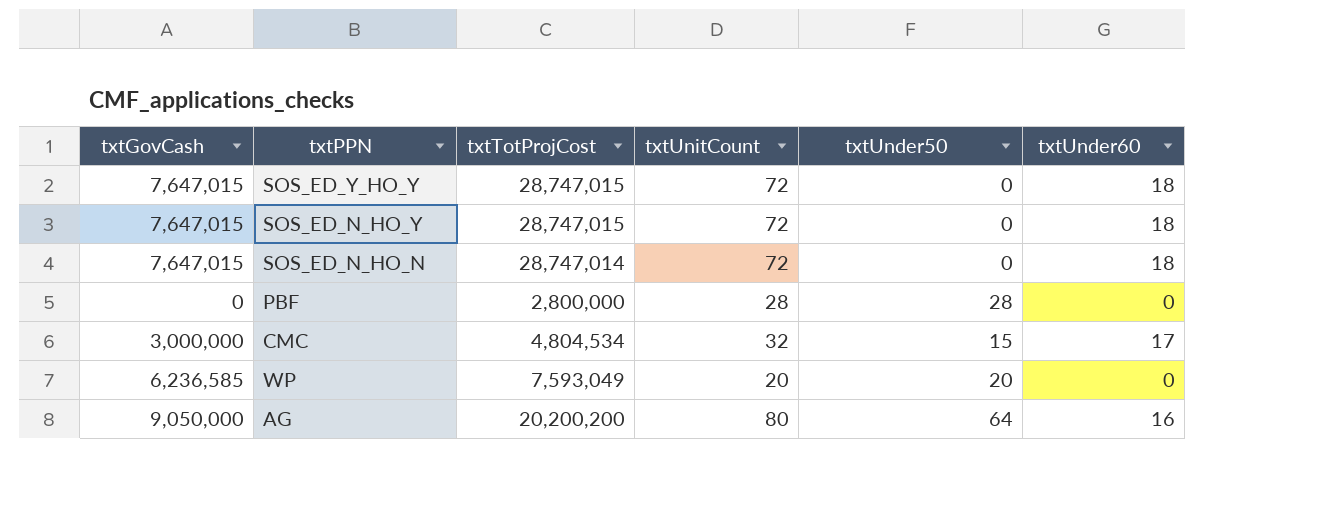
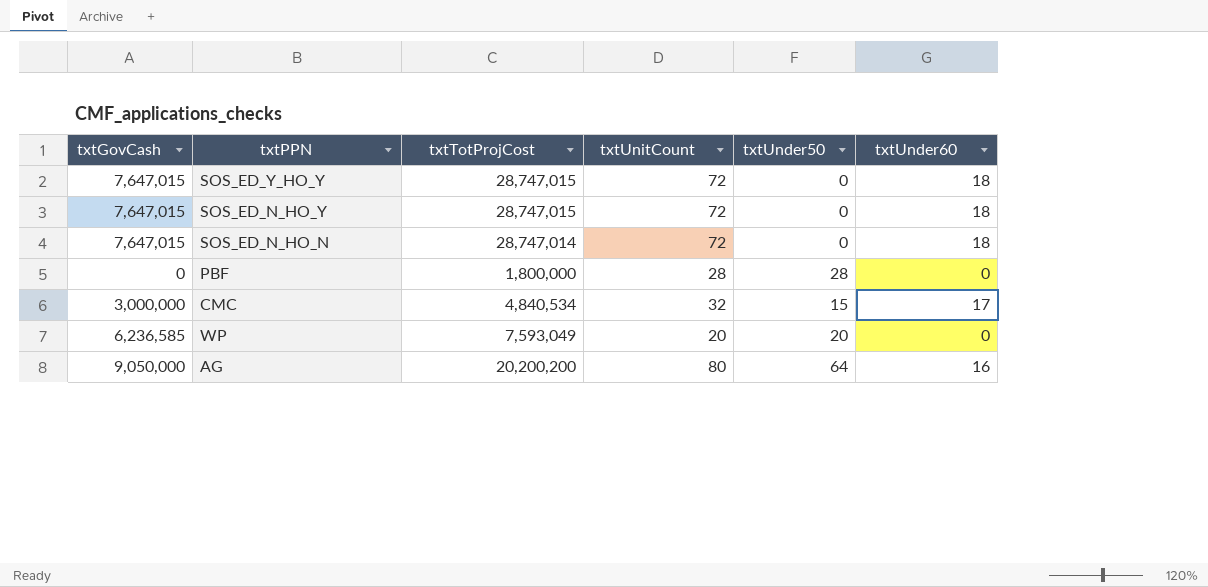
PBF | txtTotProjCost: 2,800,000 -> 1,800,000
CMC | txtTotProjCost: 4,804,534 -> 4,840,534

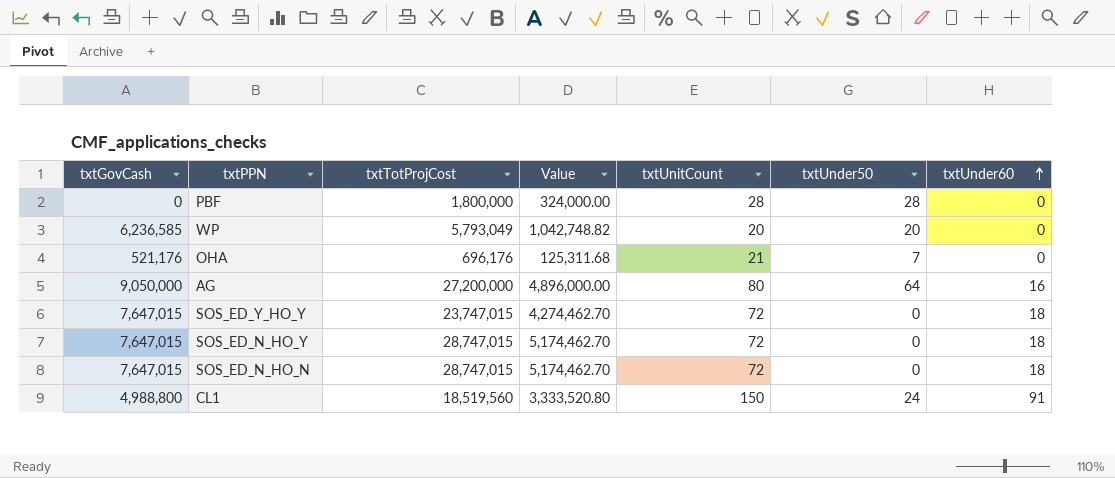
row order: none -> txtUnder60 ascending
column Value | formula: none -> [txtTotProjCost] * 0.18
row CMC: 3,000,000 | 4,840,534 | 32 | 15 | 17 -> none
WP | txtTotProjCost: 7,593,049 -> 5,793,049
row OHA: none -> 521,176 | 696,176 | 125,311.68 | 21 | 7 | 0
AG | txtTotProjCost: 20,200,200 -> 27,200,000
SOS_ED_Y_HO_Y | txtTotProjCost: 28,747,015 -> 23,747,015
SOS_ED_N_HO_N | txtTotProjCost: 28,747,014 -> 28,747,015
row CL1: none -> 4,988,800 | 18,519,560 | 3,333,520.80 | 150 | 24 | 91

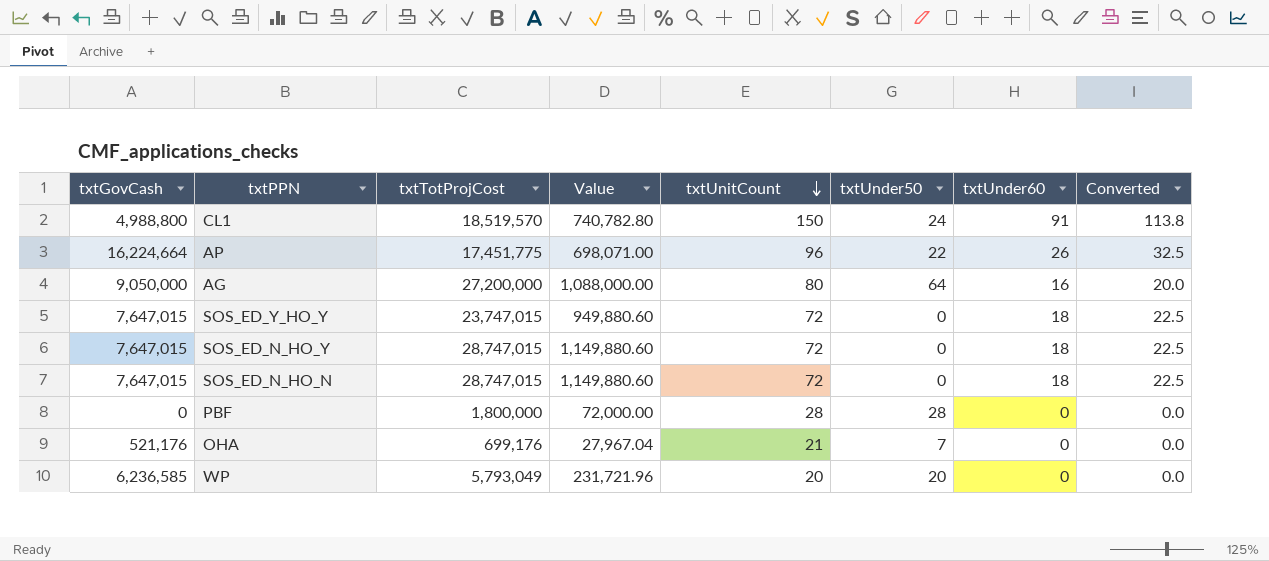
row order: txtUnder60 ascending -> txtUnitCount descending
column Value | formula: [txtTotProjCost] * 0.18 -> [txtTotProjCost] * 0.04
column Converted | formula: none -> [txtUnder60] * 1.25
CL1 | txtTotProjCost: 18,519,560 -> 18,519,570
row AP: none -> 16,224,664 | 17,451,775 | 698,071.00 | 96 | 22 | 26 | 32.5
OHA | txtTotProjCost: 696,176 -> 699,176

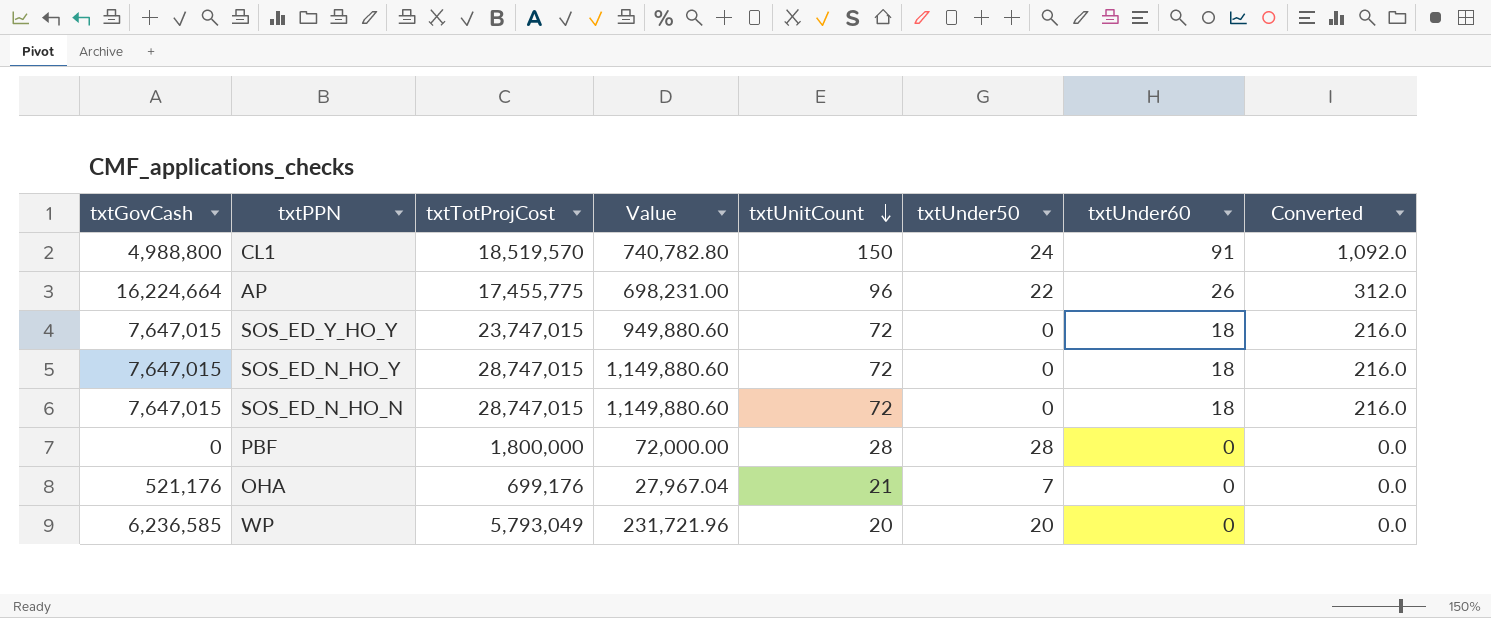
column Converted | formula: [txtUnder60] * 1.25 -> [txtUnder60] * 12
row AG: 9,050,000 | 27,200,000 | 1,088,000.00 | 80 | 64 | 16 | 20.0 -> none
AP | txtTotProjCost: 17,451,775 -> 17,455,775
AP | Value: 698,071.00 -> 698,231.00

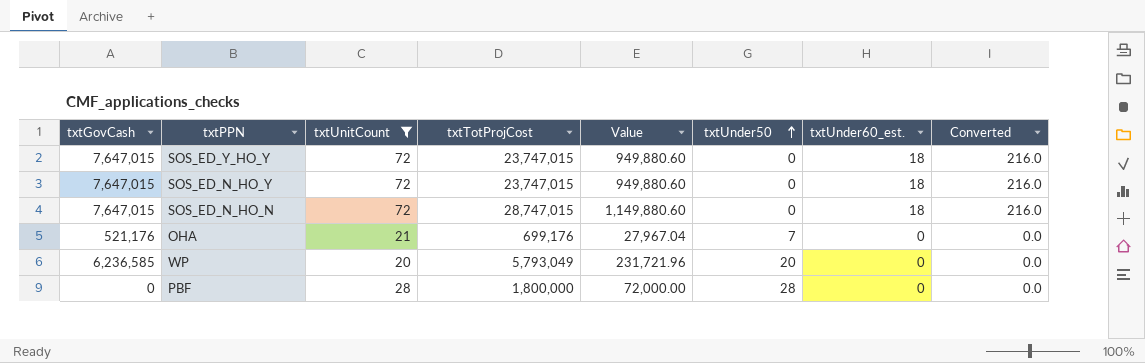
filter: none -> txtUnitCount <= 72
row order: txtUnitCount descending -> txtUnder50 ascending
column txtUnitCount | position: 5 -> 3
column name: txtUnder60 -> txtUnder60_est.
SOS_ED_N_HO_Y | txtTotProjCost: 28,747,015 -> 23,747,015
SOS_ED_N_HO_Y | Value: 1,149,880.60 -> 949,880.60

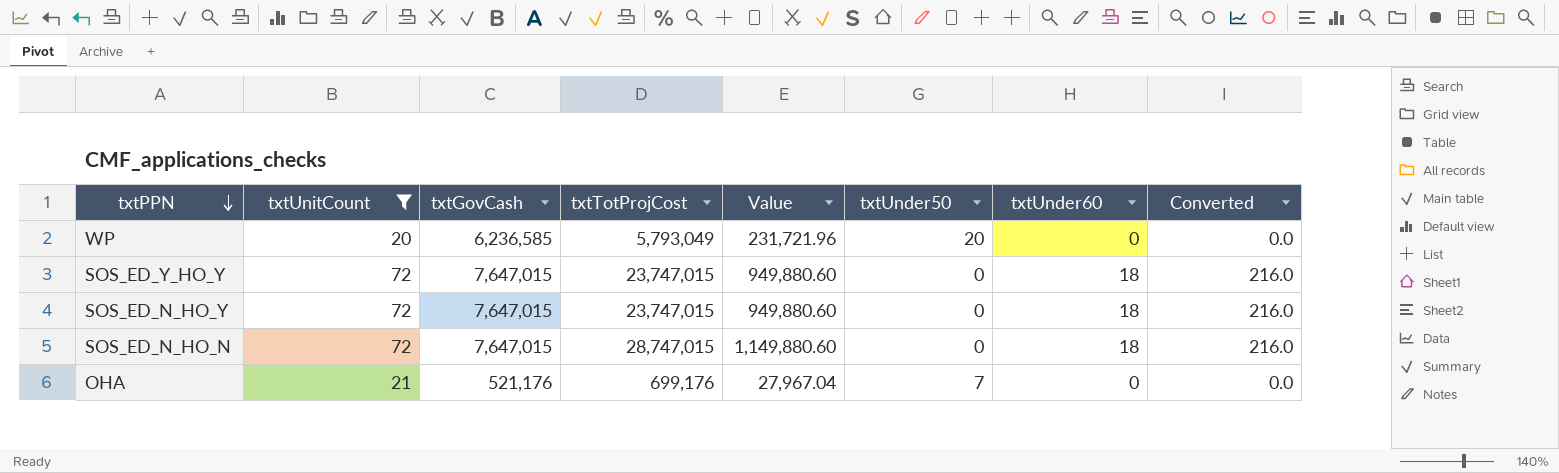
row order: txtUnder50 ascending -> txtPPN descending
column txtGovCash | position: 1 -> 3
column name: txtUnder60_est. -> txtUnder60
row PBF: 0 | 28 | 1,800,000 | 72,000.00 | 28 | 0 | 0.0 -> none

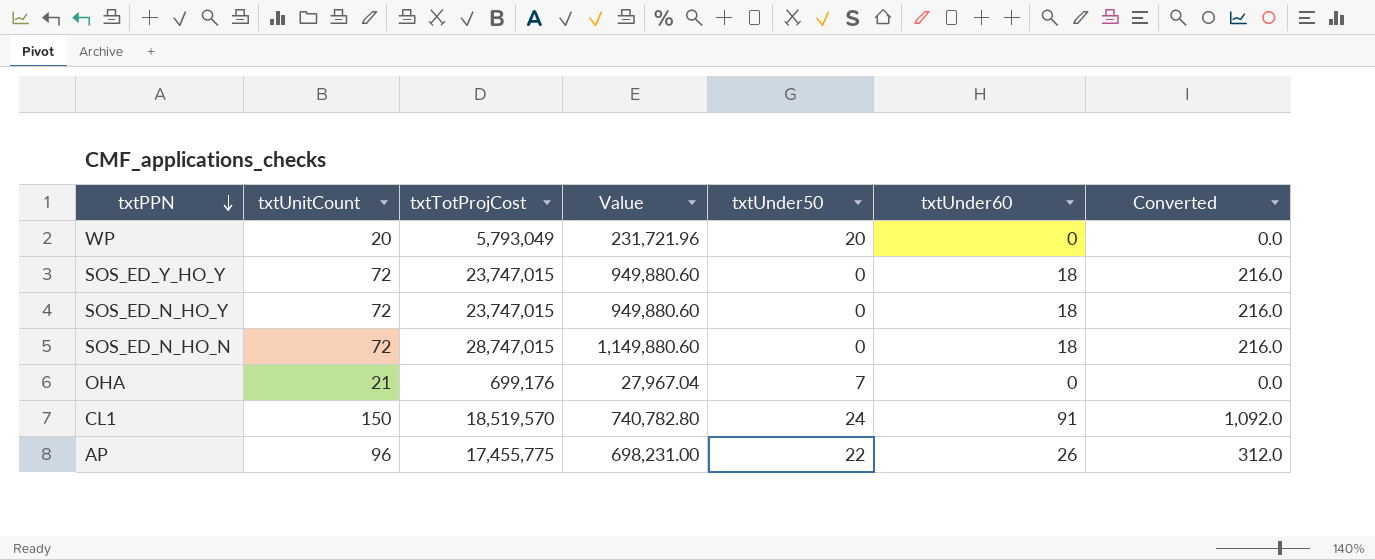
filter: txtUnitCount <= 72 -> none
column txtGovCash | position: 3 -> none

